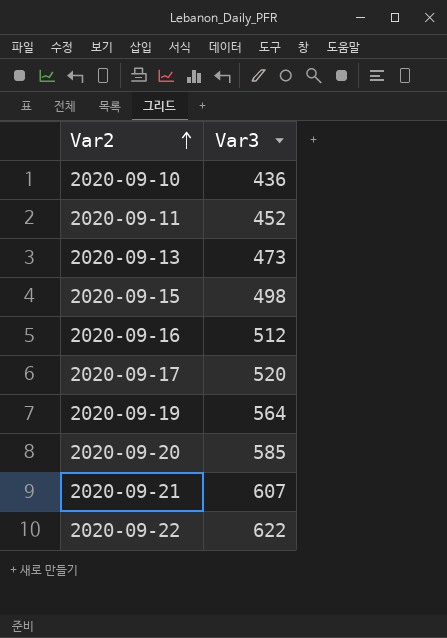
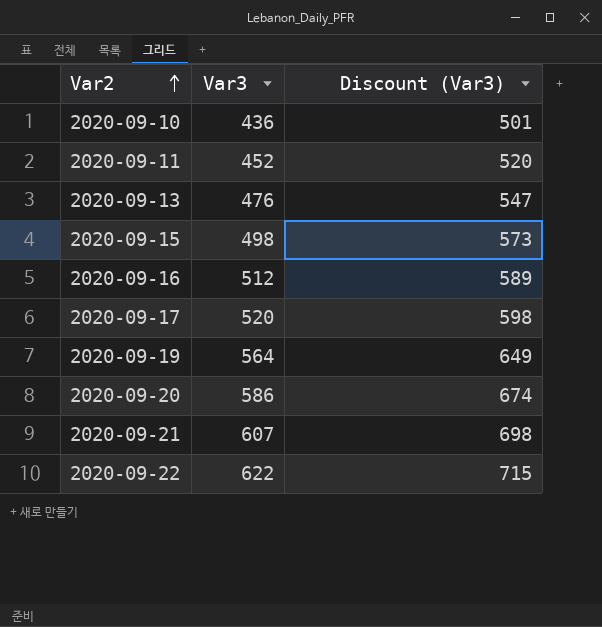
column Discount (Var3) | formula: none -> [Var3] * 1.15
2020-09-13 | Var3: 473 -> 476
2020-09-20 | Var3: 585 -> 586

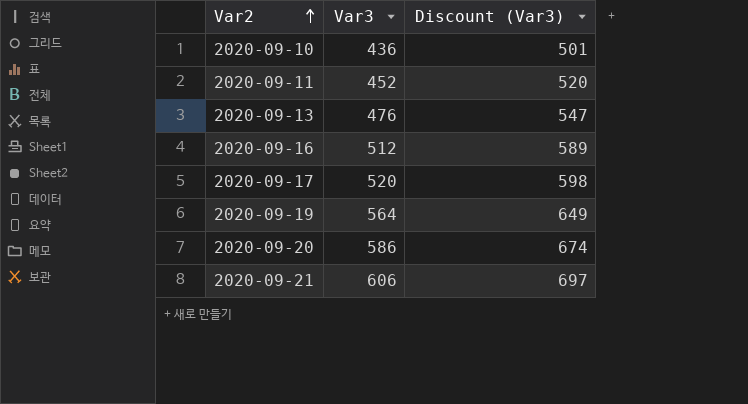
row 2020-09-15: 498 | 573 -> none
row 2020-09-22: 622 | 715 -> none
2020-09-21 | Var3: 607 -> 606
2020-09-21 | Discount (Var3): 698 -> 697

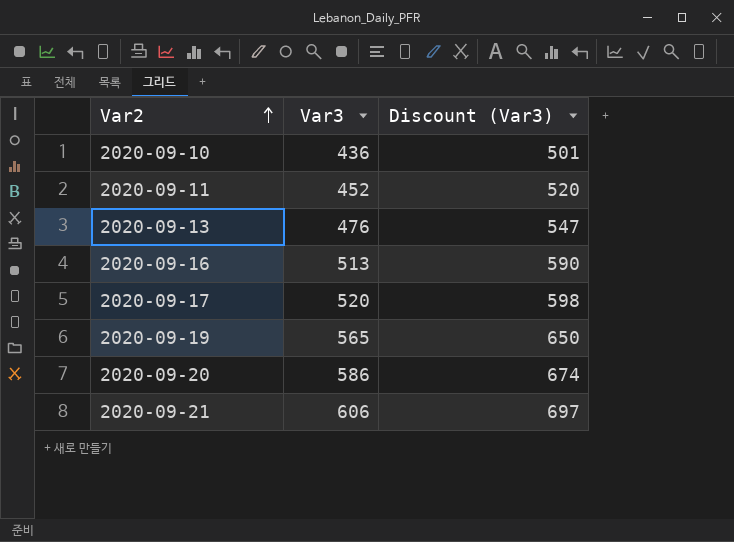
2020-09-16 | Var3: 512 -> 513
2020-09-16 | Discount (Var3): 589 -> 590
2020-09-19 | Var3: 564 -> 565
2020-09-19 | Discount (Var3): 649 -> 650

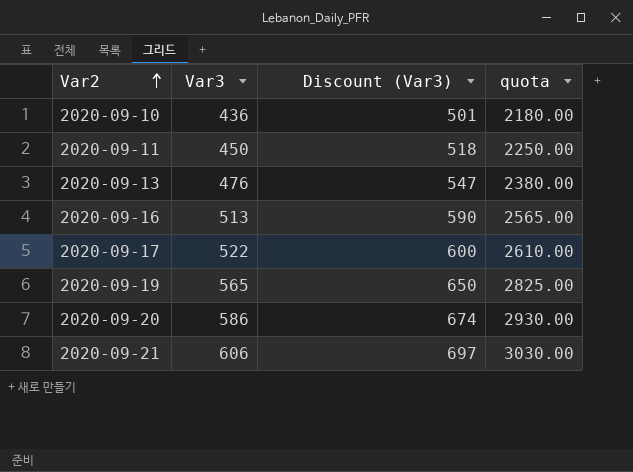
column quota | formula: none -> [Var3] * 5
2020-09-11 | Var3: 452 -> 450
2020-09-11 | Discount (Var3): 520 -> 518
2020-09-17 | Var3: 520 -> 522
2020-09-17 | Discount (Var3): 598 -> 600

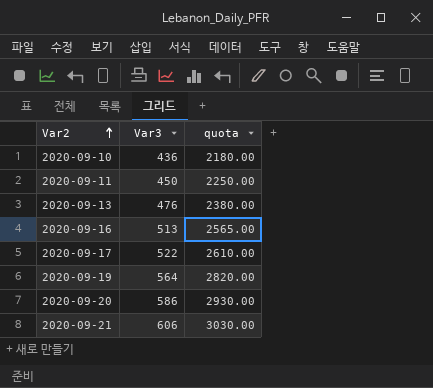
column Discount (Var3) | formula: [Var3] * 1.15 -> none
2020-09-19 | Var3: 565 -> 564
2020-09-19 | quota: 2825.00 -> 2820.00

